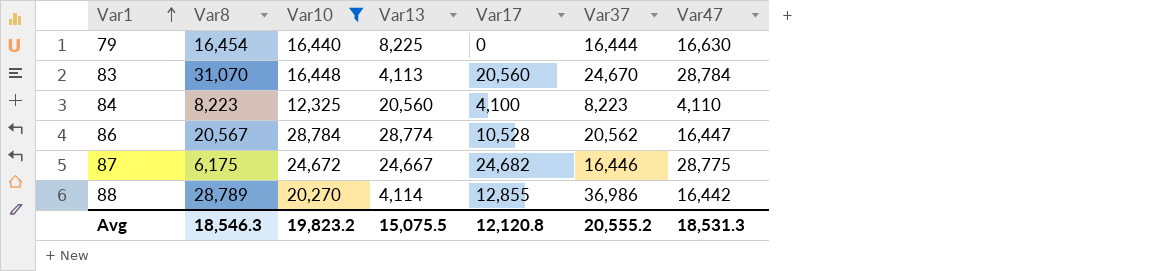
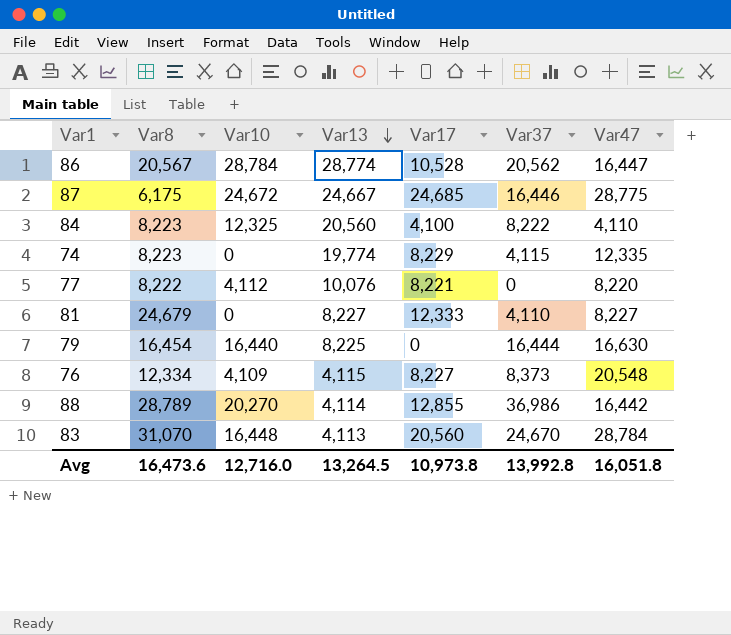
filter: Var10 >= 12,325 -> none
row order: Var1 ascending -> Var13 descending
87 | Var17: 24,682 -> 24,685
84 | Var37: 8,223 -> 8,222
Avg | Var8: 18,546.3 -> 16,473.6
Avg | Var10: 19,823.2 -> 12,716.0
Avg | Var13: 15,075.5 -> 13,264.5
Avg | Var17: 12,120.8 -> 10,973.8
Avg | Var37: 20,555.2 -> 13,992.8
Avg | Var47: 18,531.3 -> 16,051.8

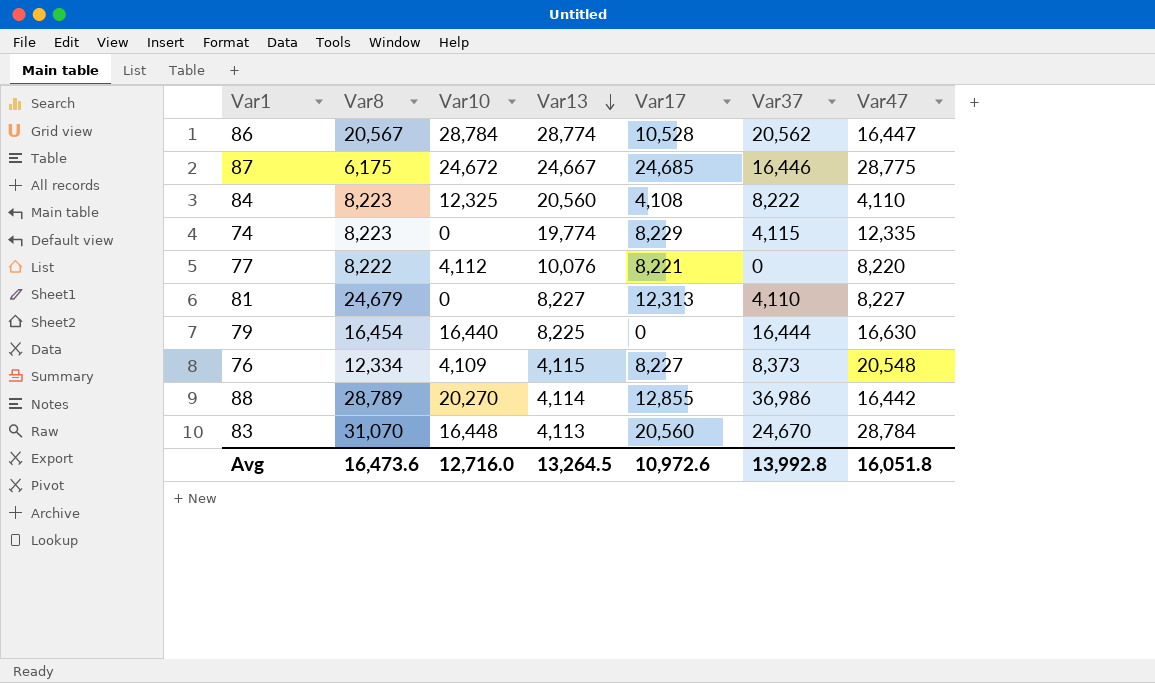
84 | Var17: 4,100 -> 4,108
81 | Var17: 12,333 -> 12,313
Avg | Var17: 10,973.8 -> 10,972.6

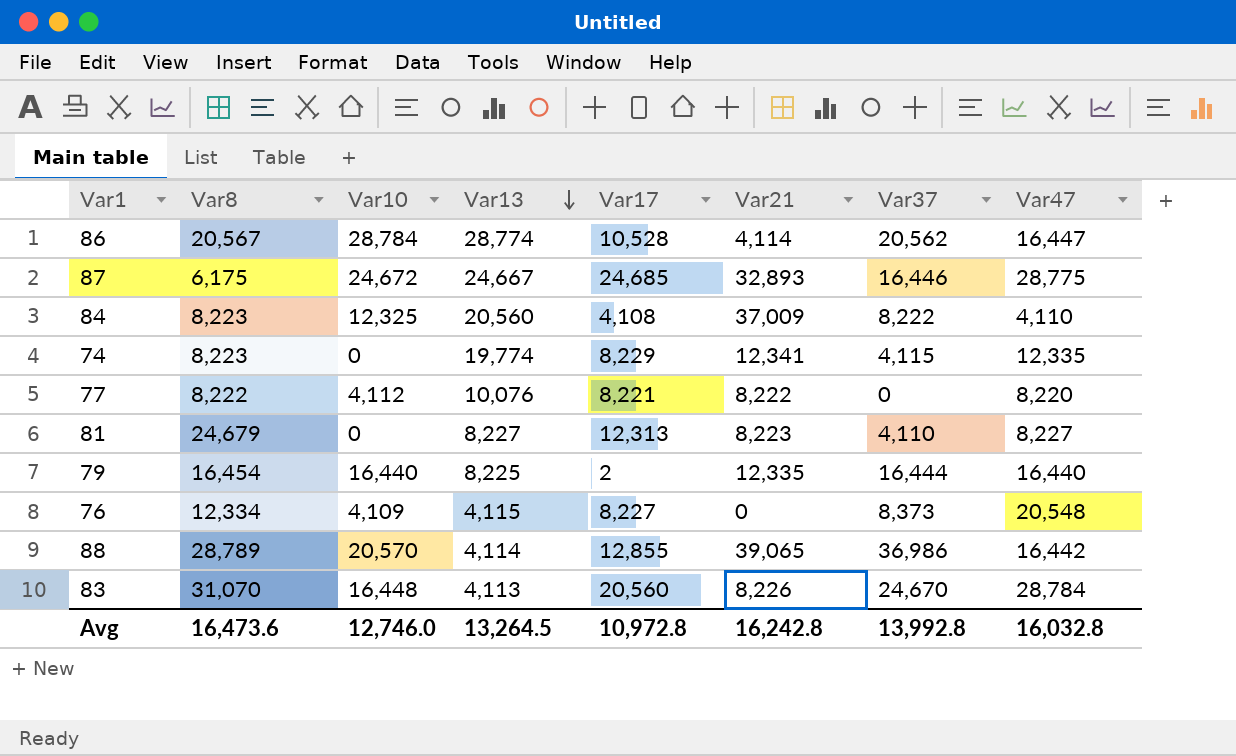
column Var21 | position: none -> 6
79 | Var17: 0 -> 2
79 | Var47: 16,630 -> 16,440
88 | Var10: 20,270 -> 20,570
Avg | Var10: 12,716.0 -> 12,746.0
Avg | Var17: 10,972.6 -> 10,972.8
Avg | Var47: 16,051.8 -> 16,032.8

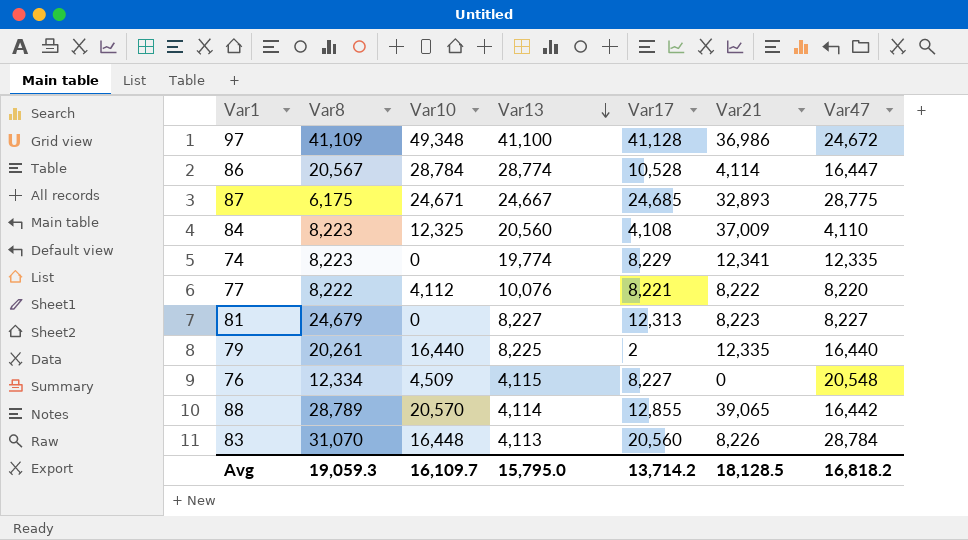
column Var37 | position: 7 -> none
row 97: none -> 41,109 | 49,348 | 41,100 | 41,128 | 36,986 | 24,672
87 | Var10: 24,672 -> 24,671
79 | Var8: 16,454 -> 20,261
76 | Var10: 4,109 -> 4,509
Avg | Var8: 16,473.6 -> 19,059.3
Avg | Var10: 12,746.0 -> 16,109.7
Avg | Var13: 13,264.5 -> 15,795.0
Avg | Var17: 10,972.8 -> 13,714.2
Avg | Var21: 16,242.8 -> 18,128.5
Avg | Var47: 16,032.8 -> 16,818.2

